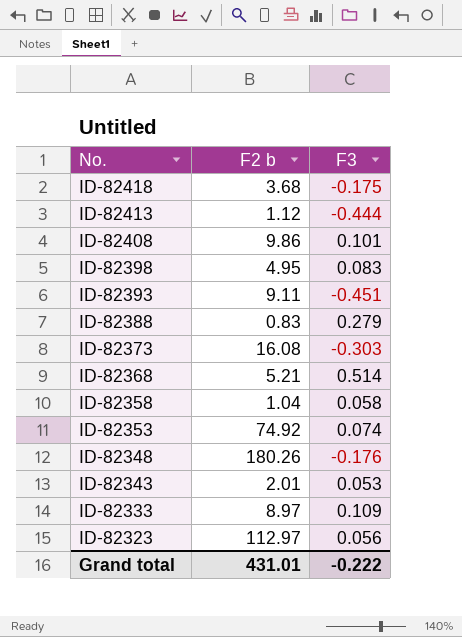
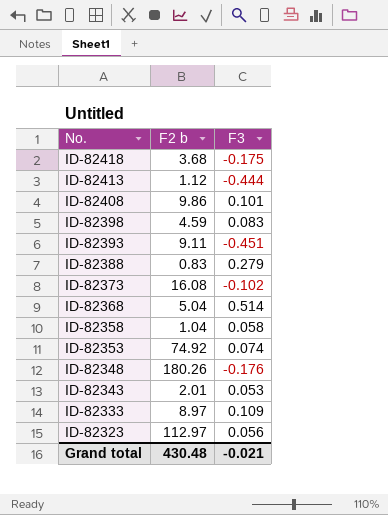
ID-82398 | F2 b: 4.95 -> 4.59
ID-82373 | F3: -0.303 -> -0.102
ID-82368 | F2 b: 5.21 -> 5.04
Grand total | F2 b: 431.01 -> 430.48
Grand total | F3: -0.222 -> -0.021

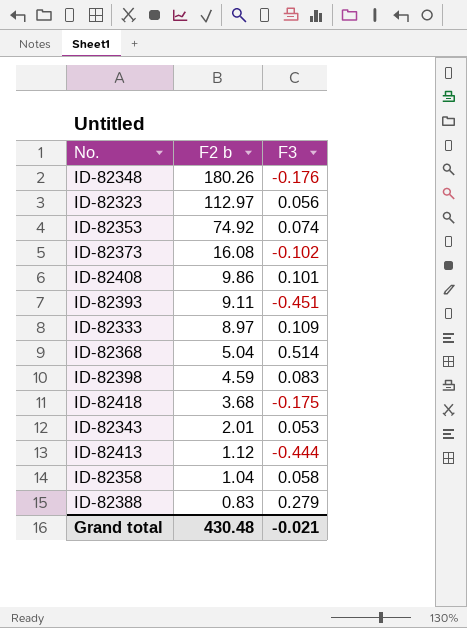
row order: No. descending -> F2 b descending

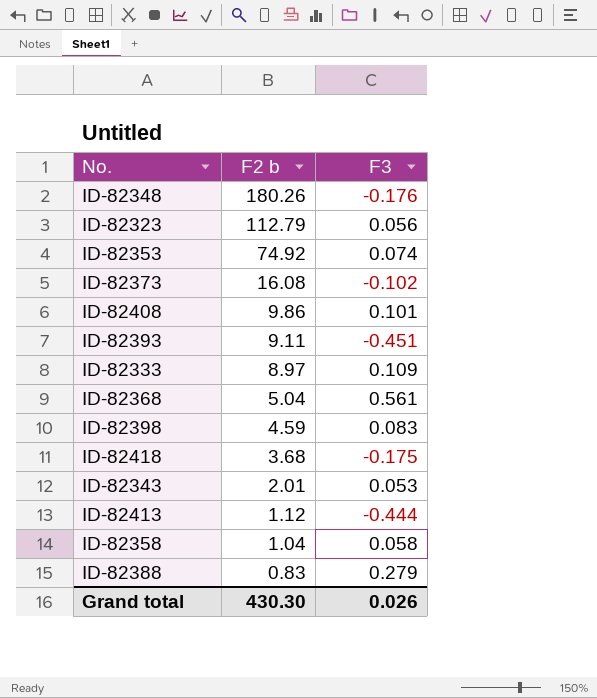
ID-82323 | F2 b: 112.97 -> 112.79
ID-82368 | F3: 0.514 -> 0.561
Grand total | F2 b: 430.48 -> 430.30
Grand total | F3: -0.021 -> 0.026

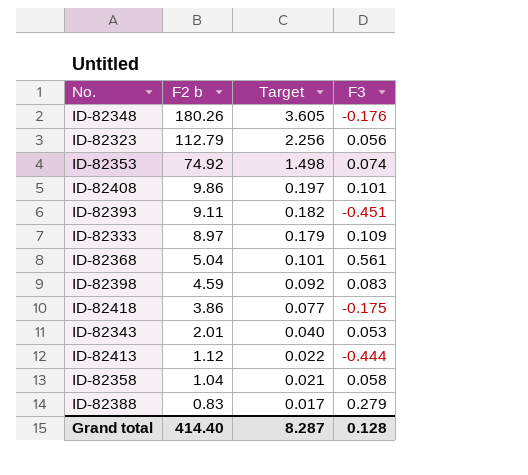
column Target | formula: none -> [F2 b] * 0.02
row ID-82373: 16.08 | -0.102 -> none
ID-82418 | F2 b: 3.68 -> 3.86
Grand total | F2 b: 430.30 -> 414.40
Grand total | F3: 0.026 -> 0.128

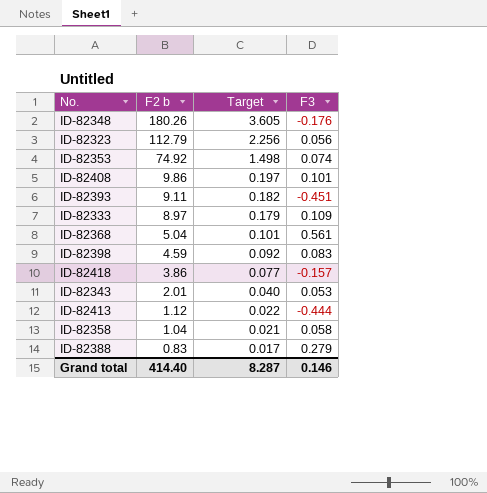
ID-82418 | F3: -0.175 -> -0.157
Grand total | F3: 0.128 -> 0.146

